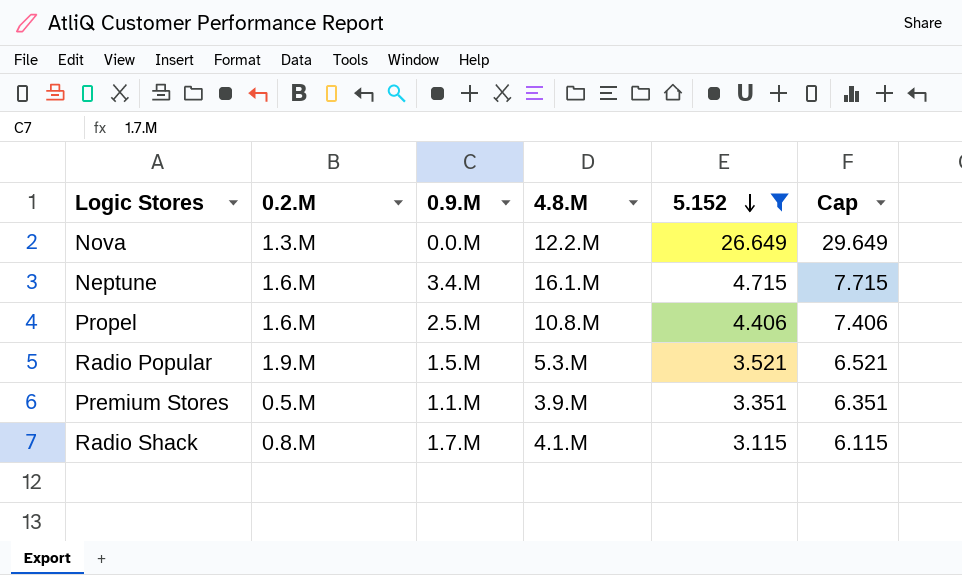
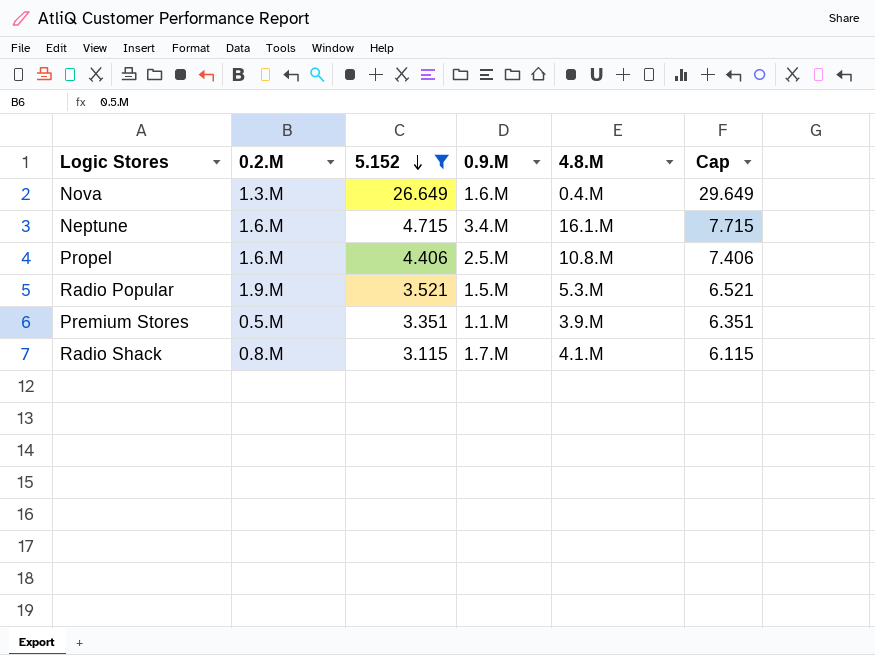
column 5.152 | position: 5 -> 3
Nova | 0.9.M: 0.0.M -> 1.6.M
Nova | 4.8.M: 12.2.M -> 0.4.M

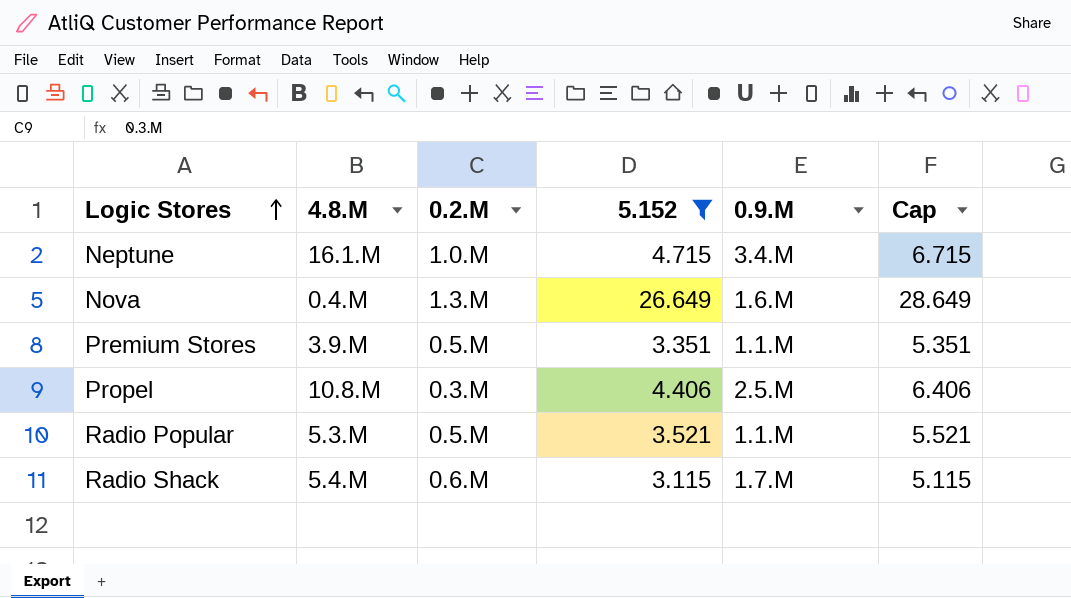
row order: 5.152 descending -> Logic Stores ascending
column 4.8.M | position: 5 -> 2
column Cap | formula: [5.152] + 3 -> [5.152] + 2
Neptune | 0.2.M: 1.6.M -> 1.0.M
Propel | 0.2.M: 1.6.M -> 0.3.M
Radio Popular | 0.2.M: 1.9.M -> 0.5.M
Radio Popular | 0.9.M: 1.5.M -> 1.1.M
Radio Shack | 4.8.M: 4.1.M -> 5.4.M
Radio Shack | 0.2.M: 0.8.M -> 0.6.M

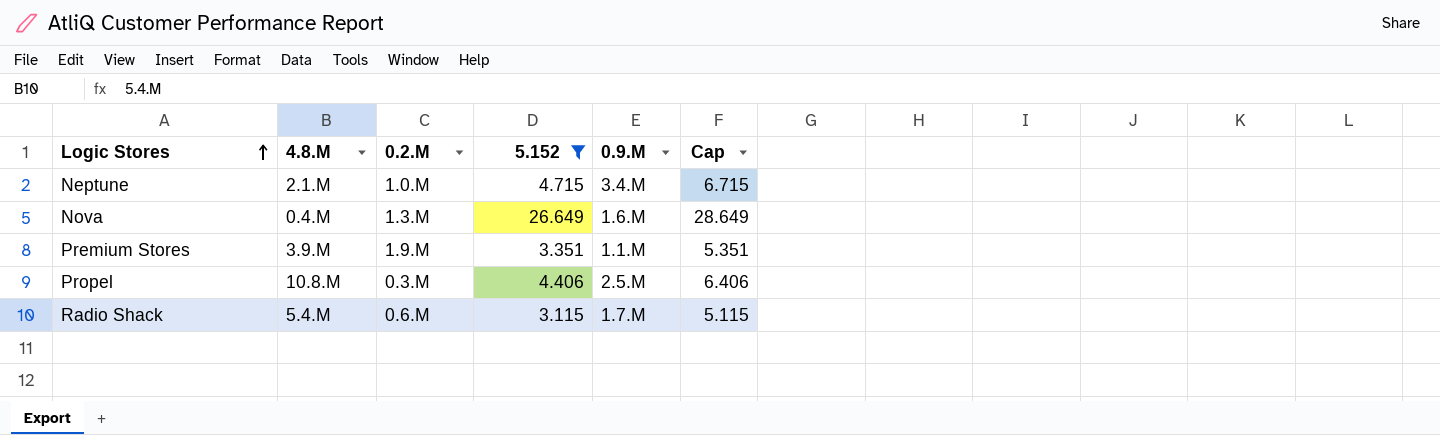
row Radio Popular: 5.3.M | 0.5.M | 3.521 | 1.1.M | 5.521 -> none
Neptune | 4.8.M: 16.1.M -> 2.1.M
Premium Stores | 0.2.M: 0.5.M -> 1.9.M

